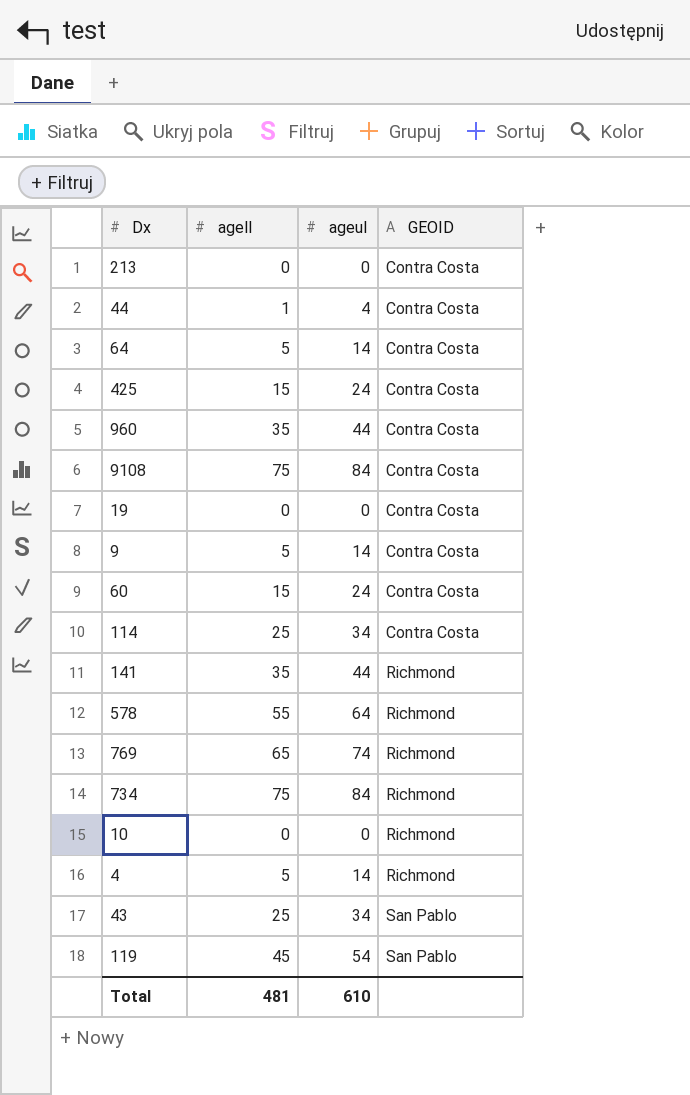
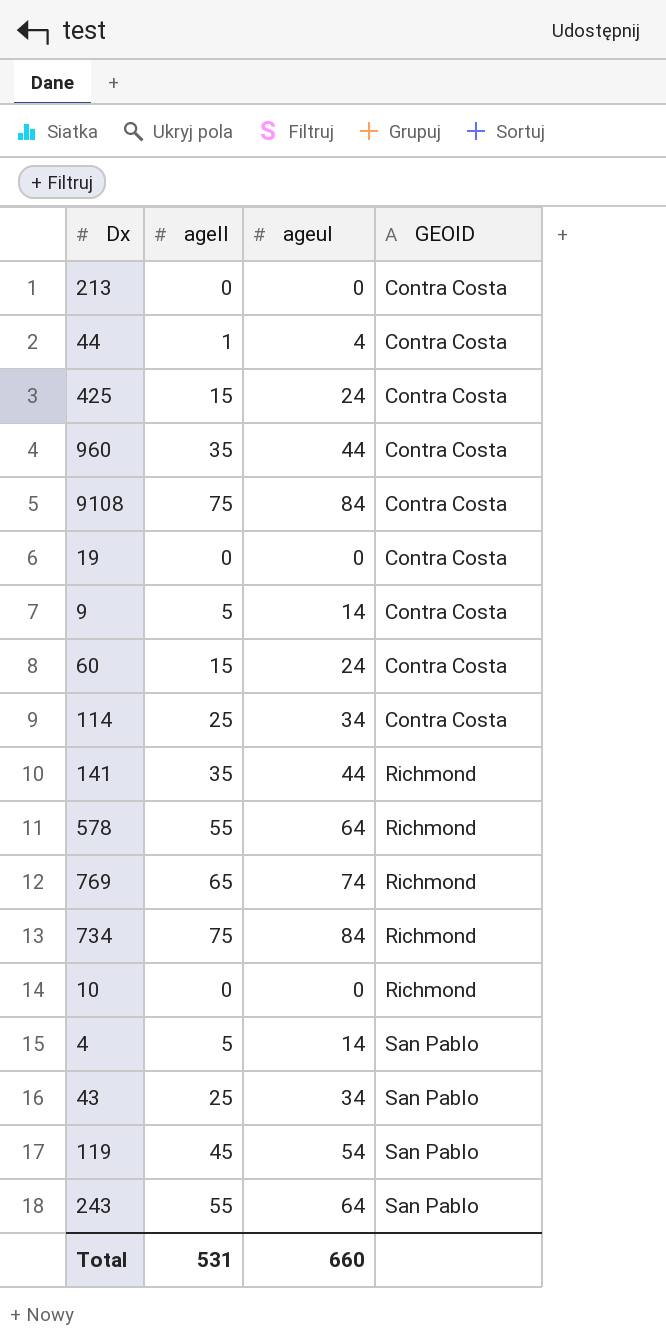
row 64: 5 | 14 | Contra Costa -> none
4 | GEOID: Richmond -> San Pablo
row 243: none -> 55 | 64 | San Pablo
Total | agell: 481 -> 531
Total | ageul: 610 -> 660

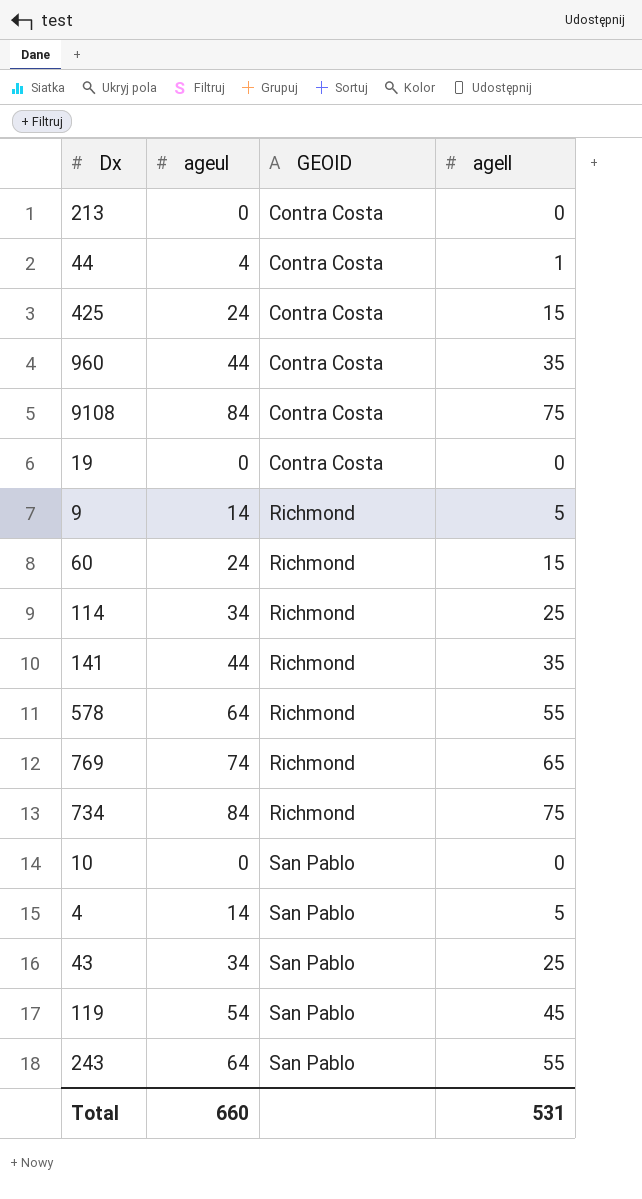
column agell | position: 2 -> 4
9 | GEOID: Contra Costa -> Richmond
60 | GEOID: Contra Costa -> Richmond
114 | GEOID: Contra Costa -> Richmond
10 | GEOID: Richmond -> San Pablo

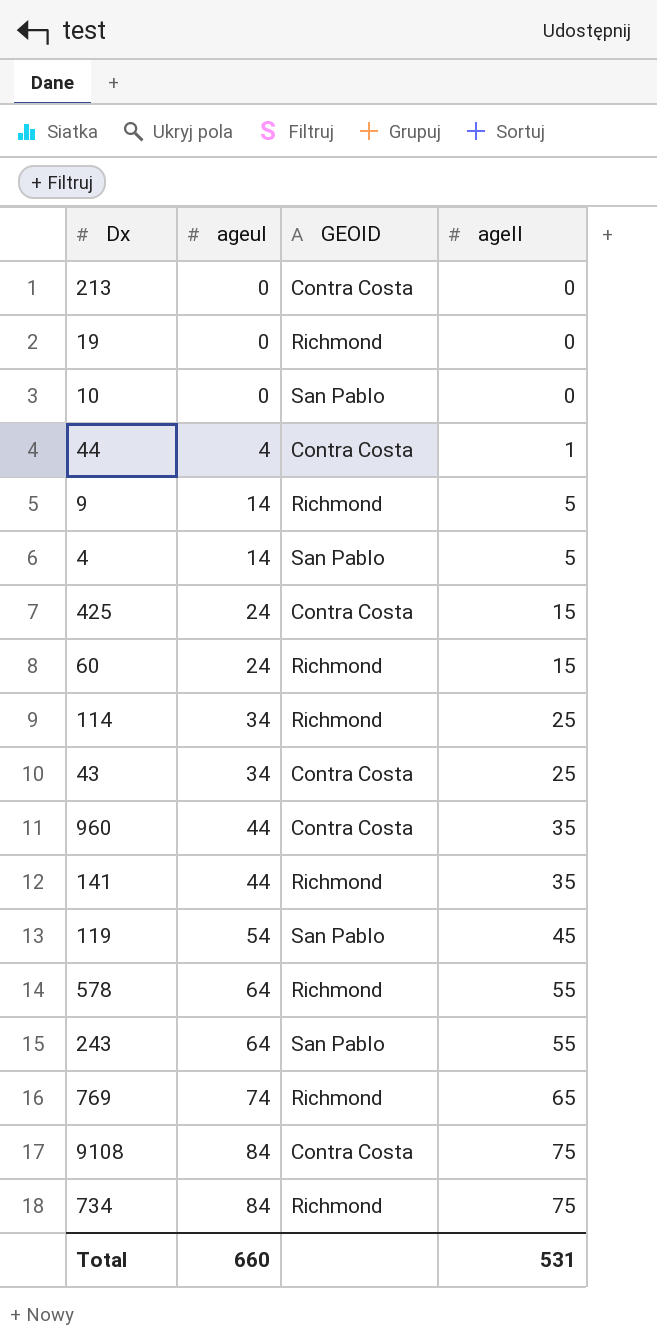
row order: GEOID ascending -> ageul ascending
19 | GEOID: Contra Costa -> Richmond
43 | GEOID: San Pablo -> Contra Costa

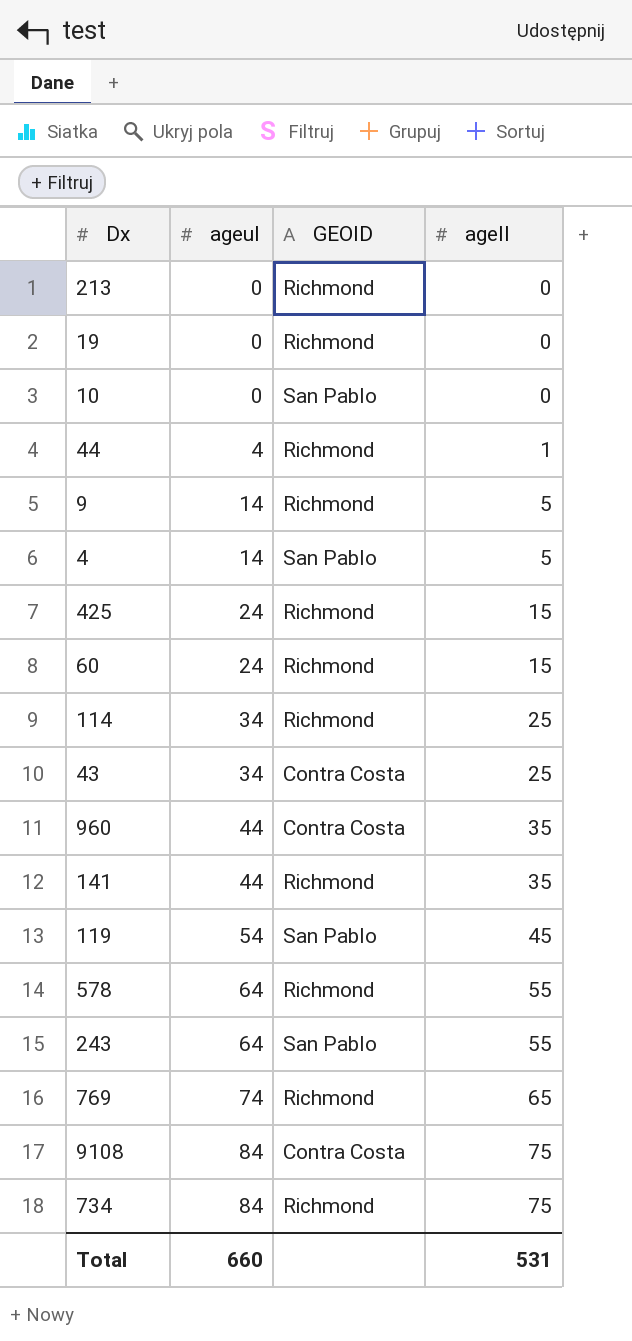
213 | GEOID: Contra Costa -> Richmond
44 | GEOID: Contra Costa -> Richmond
425 | GEOID: Contra Costa -> Richmond

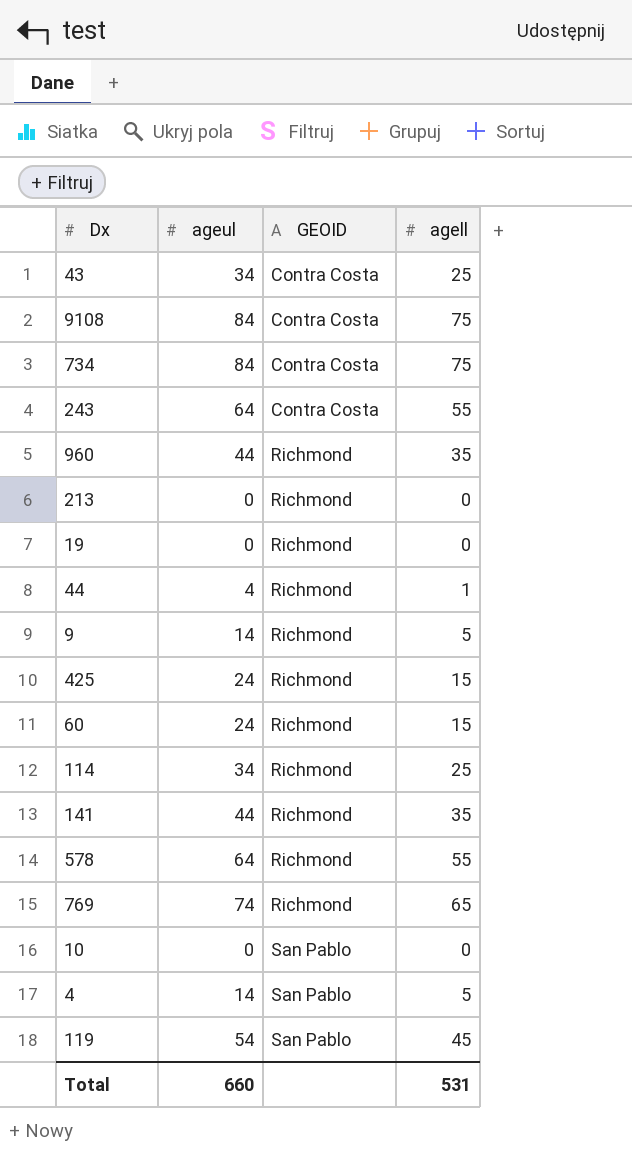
row order: ageul ascending -> GEOID ascending
734 | GEOID: Richmond -> Contra Costa
243 | GEOID: San Pablo -> Contra Costa
960 | GEOID: Contra Costa -> Richmond

